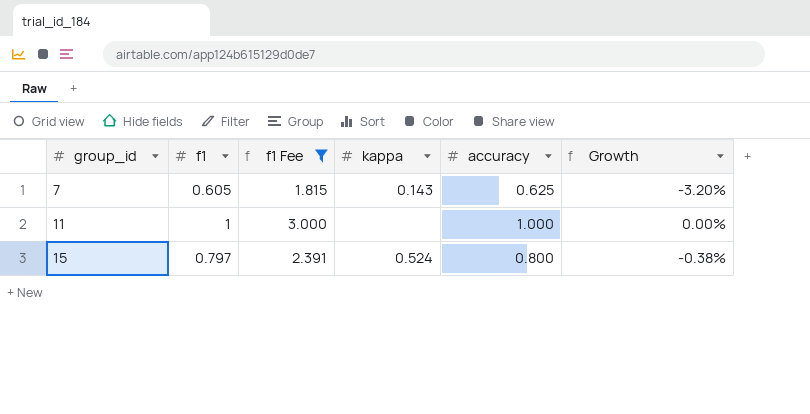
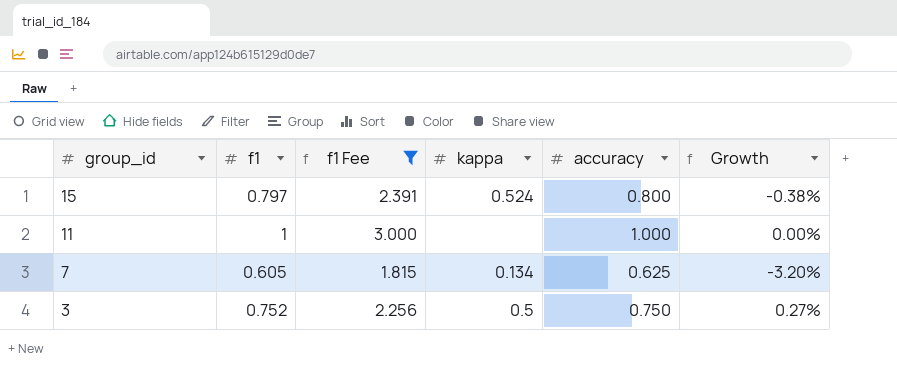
row order: group_id ascending -> group_id descending
7 | kappa: 0.143 -> 0.134
row 3: none -> 0.752 | 2.256 | 0.5 | 0.750 | 0.27%

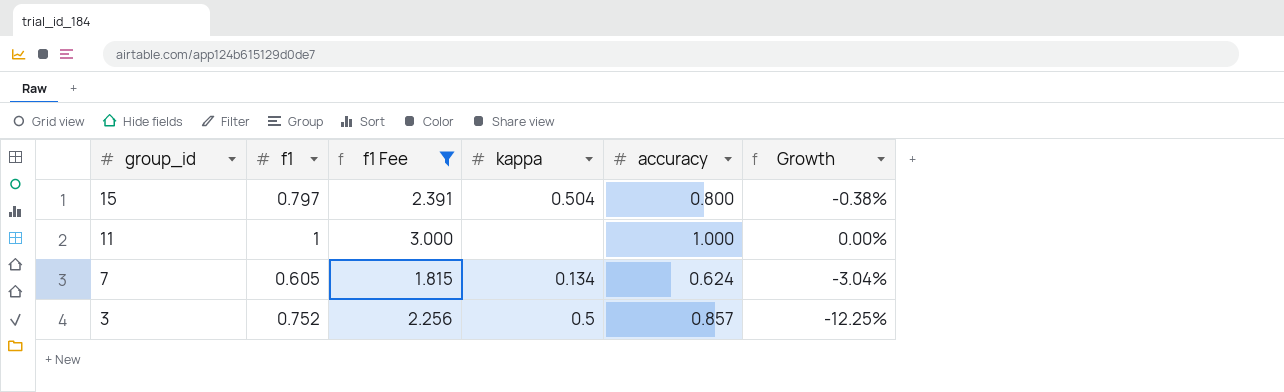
15 | kappa: 0.524 -> 0.504
7 | accuracy: 0.625 -> 0.624
7 | Growth: -3.20% -> -3.04%
3 | accuracy: 0.750 -> 0.857
3 | Growth: 0.27% -> -12.25%

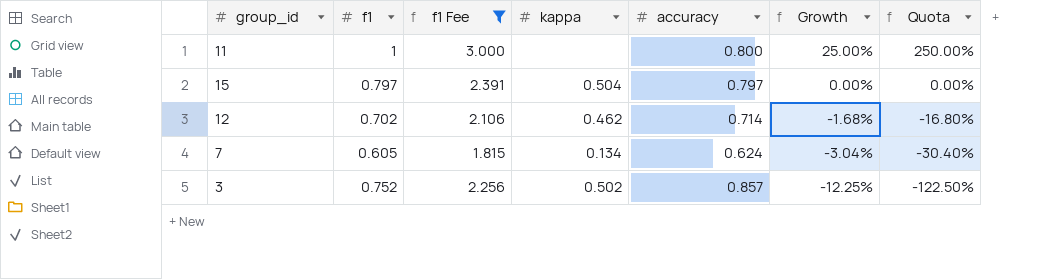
row order: group_id descending -> Growth descending
column Quota | formula: none -> [Growth] * 10
11 | accuracy: 1.000 -> 0.800
11 | Growth: 0.00% -> 25.00%
15 | accuracy: 0.800 -> 0.797
15 | Growth: -0.38% -> 0.00%
row 12: none -> 0.702 | 2.106 | 0.462 | 0.714 | -1.68% | -16.80%
3 | kappa: 0.5 -> 0.502

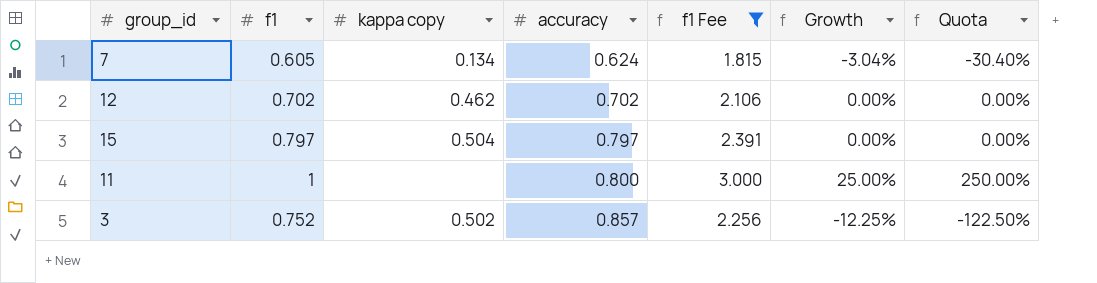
row order: Growth descending -> accuracy ascending
column name: kappa -> kappa copy
column f1 Fee | position: 3 -> 5
12 | accuracy: 0.714 -> 0.702
12 | Growth: -1.68% -> 0.00%
12 | Quota: -16.80% -> 0.00%

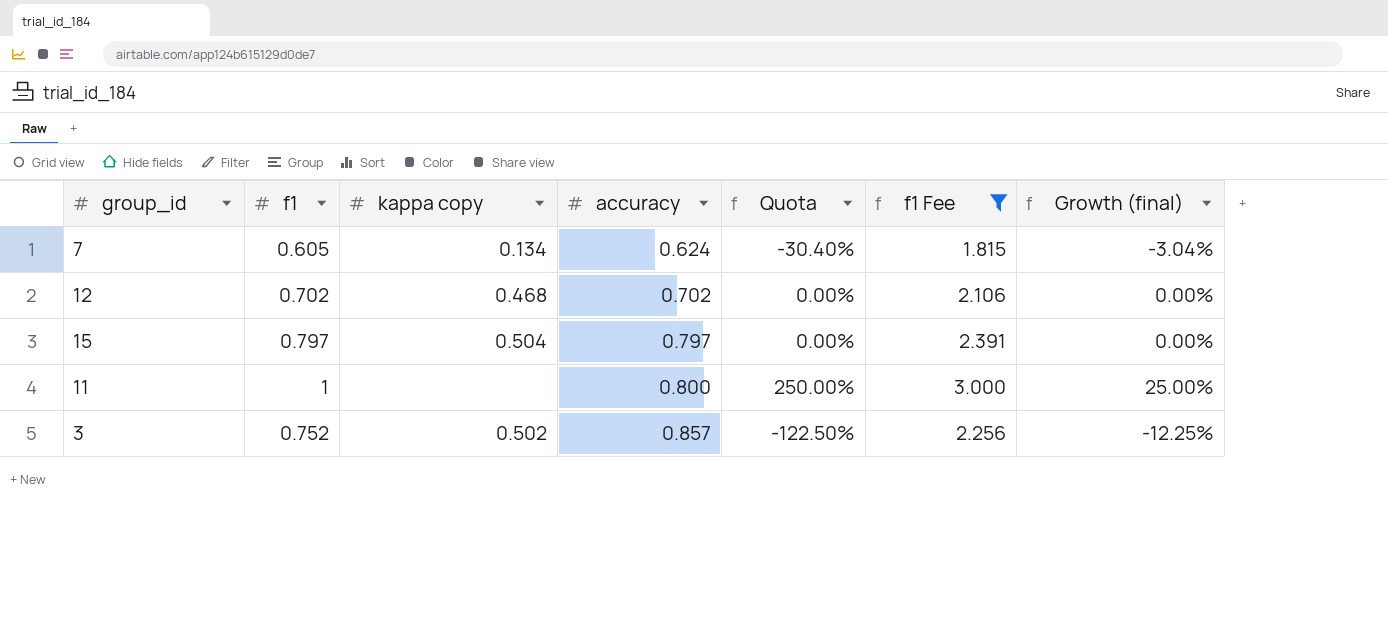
column Quota | position: 7 -> 5
column name: Growth -> Growth (final)
12 | kappa copy: 0.462 -> 0.468

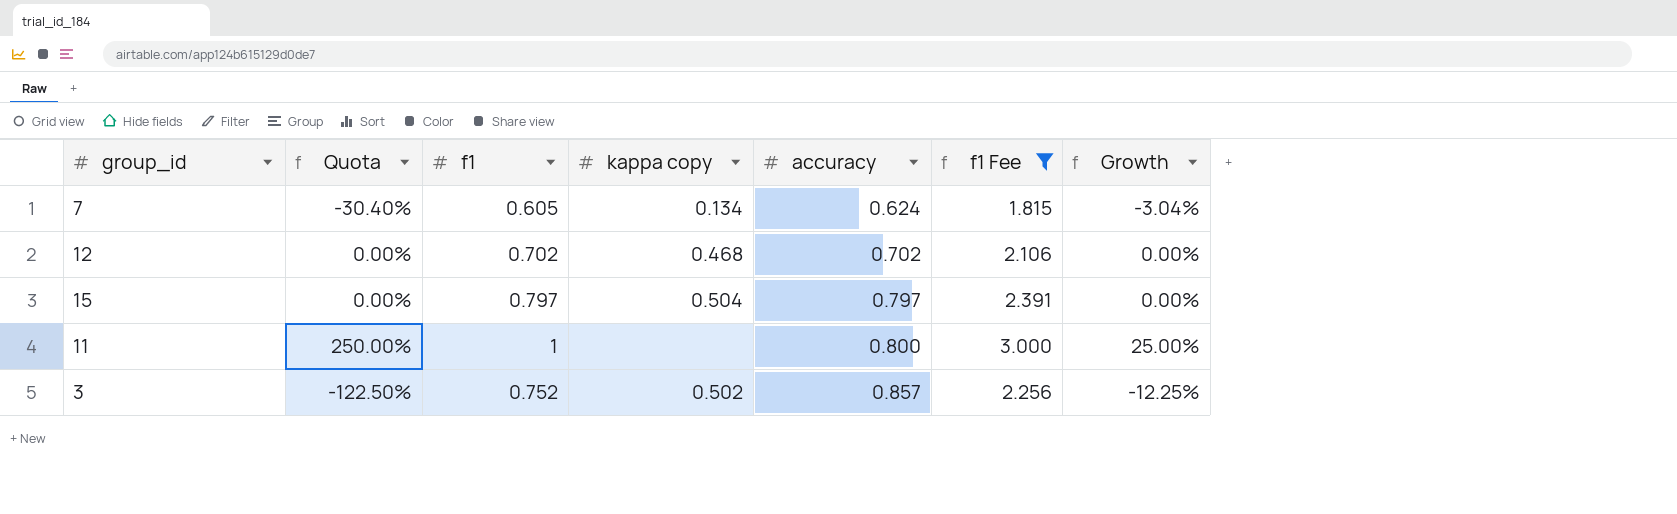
column Quota | position: 5 -> 2
column name: Growth (final) -> Growth

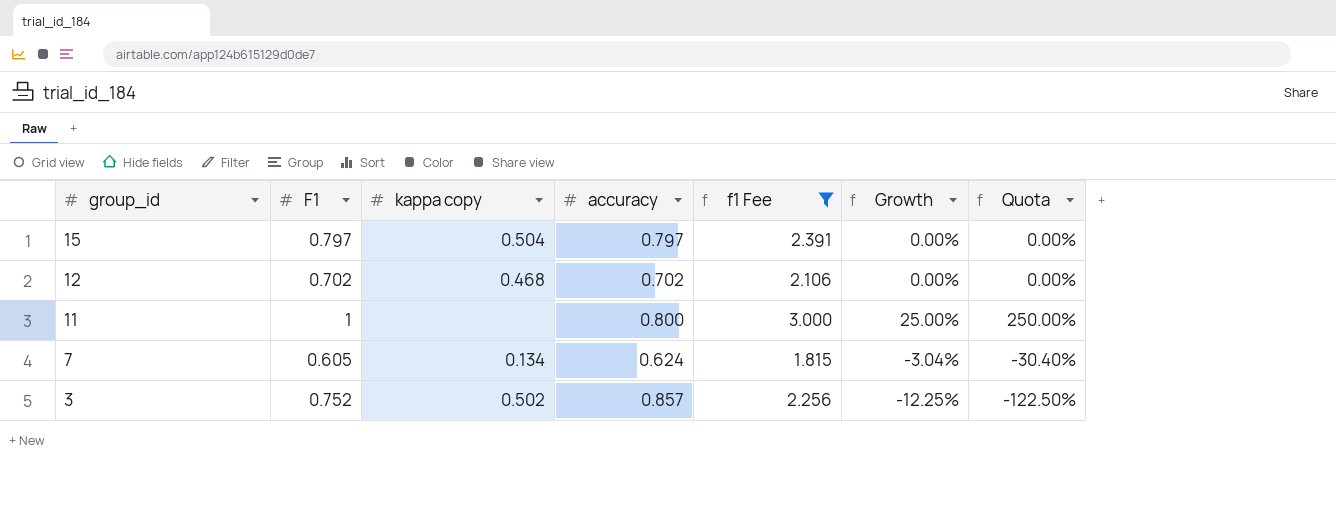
row order: accuracy ascending -> group_id descending
column name: f1 -> F1
column Quota | position: 2 -> 7

